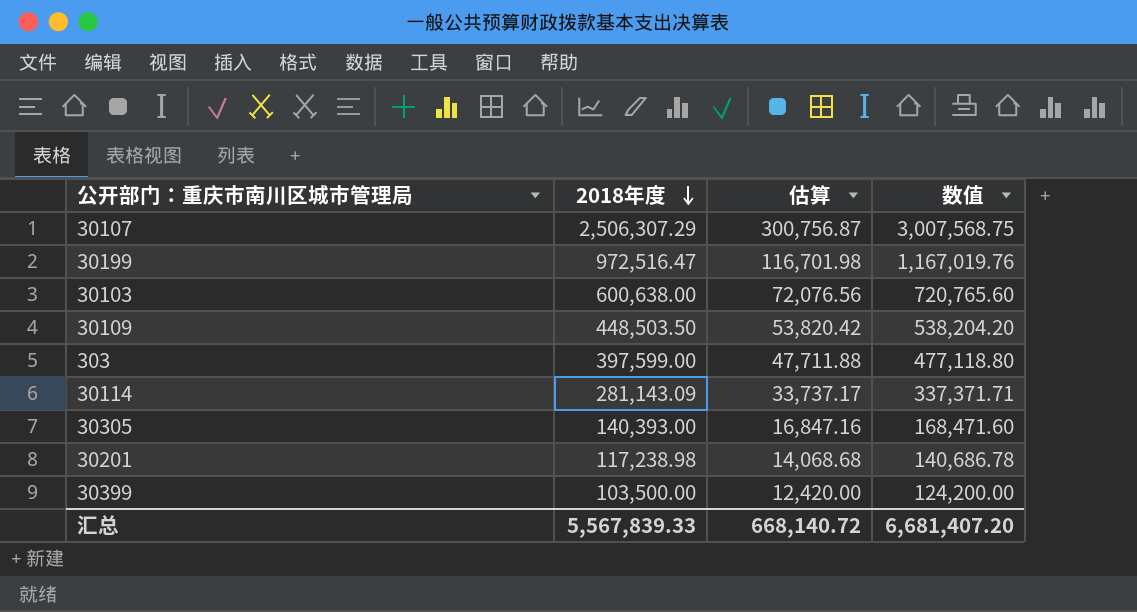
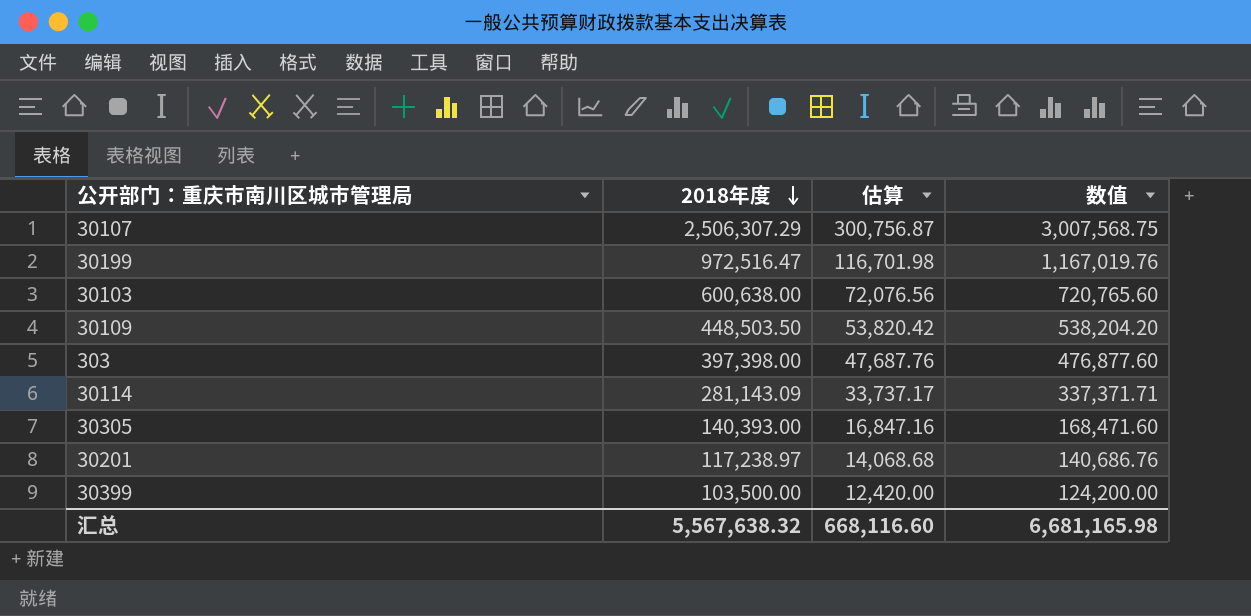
303 | 2018年度: 397,599.00 -> 397,398.00
303 | 估算: 47,711.88 -> 47,687.76
303 | 数值: 477,118.80 -> 476,877.60
30201 | 2018年度: 117,238.98 -> 117,238.97
30201 | 数值: 140,686.78 -> 140,686.76
汇总 | 2018年度: 5,567,839.33 -> 5,567,638.32
汇总 | 估算: 668,140.72 -> 668,116.60
汇总 | 数值: 6,681,407.20 -> 6,681,165.98

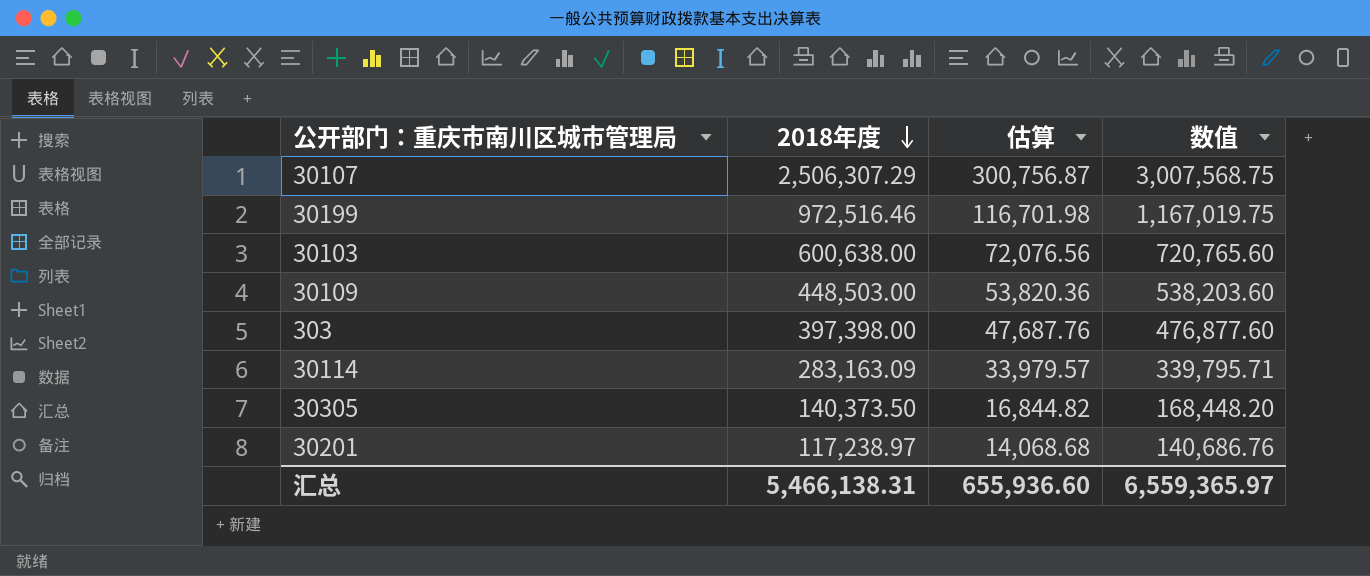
row 30399: 103,500.00 | 12,420.00 | 124,200.00 -> none
30199 | 2018年度: 972,516.47 -> 972,516.46
30199 | 数值: 1,167,019.76 -> 1,167,019.75
30109 | 2018年度: 448,503.50 -> 448,503.00
30109 | 估算: 53,820.42 -> 53,820.36
30109 | 数值: 538,204.20 -> 538,203.60
30114 | 2018年度: 281,143.09 -> 283,163.09
30114 | 估算: 33,737.17 -> 33,979.57
30114 | 数值: 337,371.71 -> 339,795.71
30305 | 2018年度: 140,393.00 -> 140,373.50
30305 | 估算: 16,847.16 -> 16,844.82
30305 | 数值: 168,471.60 -> 168,448.20
汇总 | 2018年度: 5,567,638.32 -> 5,466,138.31
汇总 | 估算: 668,116.60 -> 655,936.60
汇总 | 数值: 6,681,165.98 -> 6,559,365.97

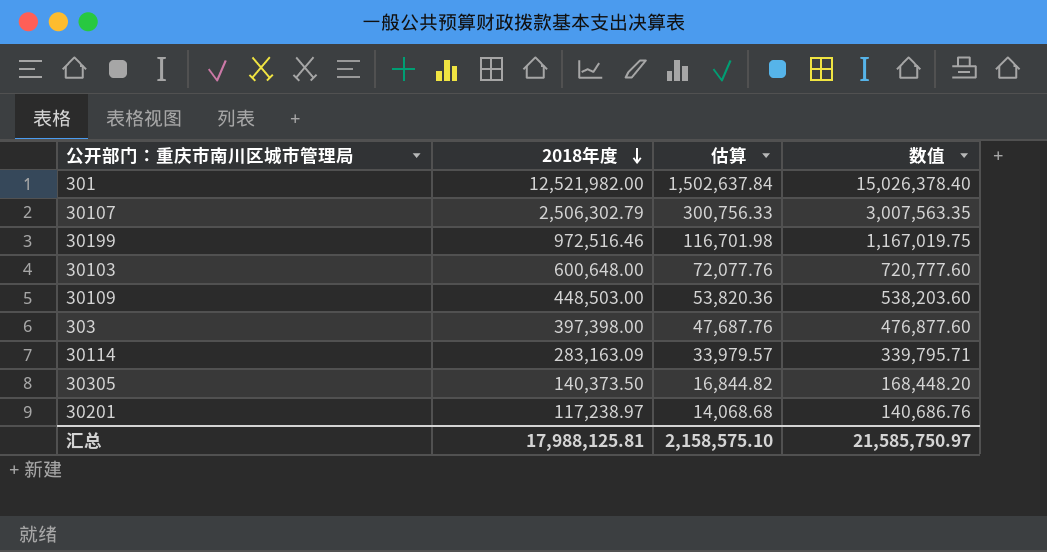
row 301: none -> 12,521,982.00 | 1,502,637.84 | 15,026,378.40
30107 | 2018年度: 2,506,307.29 -> 2,506,302.79
30107 | 估算: 300,756.87 -> 300,756.33
30107 | 数值: 3,007,568.75 -> 3,007,563.35
30103 | 2018年度: 600,638.00 -> 600,648.00
30103 | 估算: 72,076.56 -> 72,077.76
30103 | 数值: 720,765.60 -> 720,777.60
汇总 | 2018年度: 5,466,138.31 -> 17,988,125.81
汇总 | 估算: 655,936.60 -> 2,158,575.10
汇总 | 数值: 6,559,365.97 -> 21,585,750.97

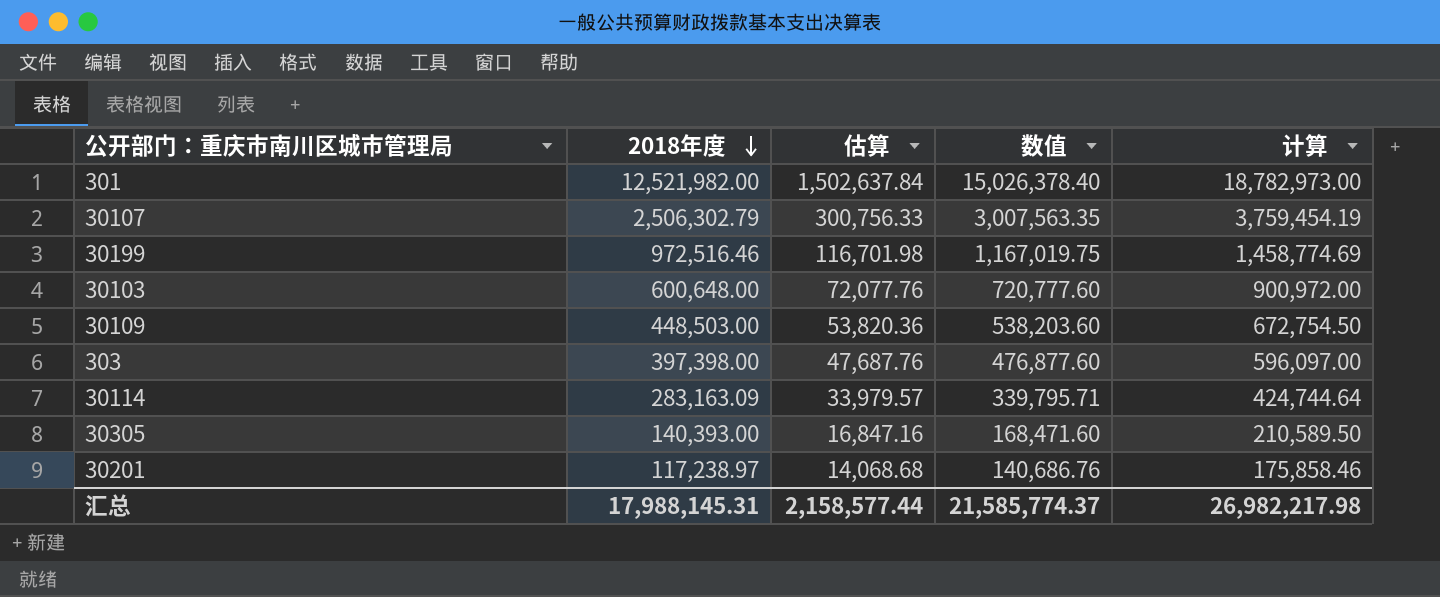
column 计算 | formula: none -> [2018年度] * 1.5
30305 | 2018年度: 140,373.50 -> 140,393.00
30305 | 估算: 16,844.82 -> 16,847.16
30305 | 数值: 168,448.20 -> 168,471.60
汇总 | 2018年度: 17,988,125.81 -> 17,988,145.31
汇总 | 估算: 2,158,575.10 -> 2,158,577.44
汇总 | 数值: 21,585,750.97 -> 21,585,774.37

